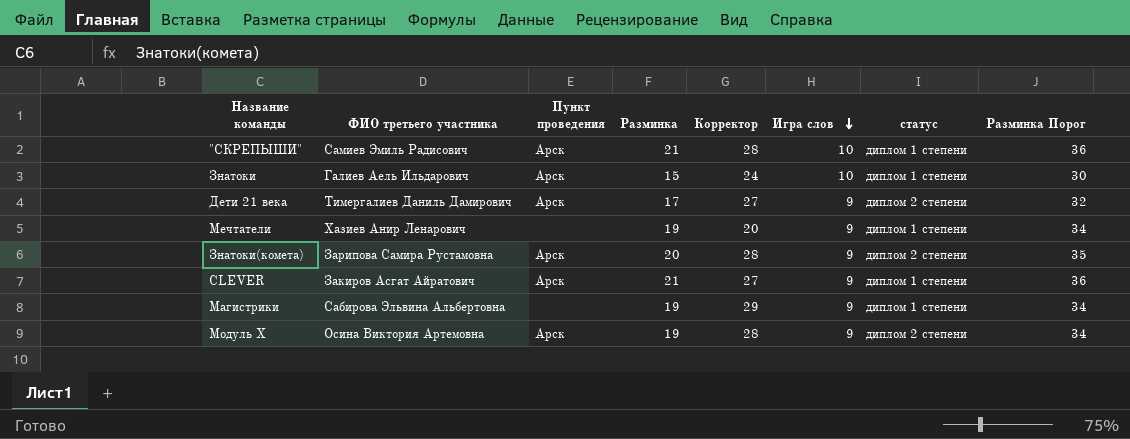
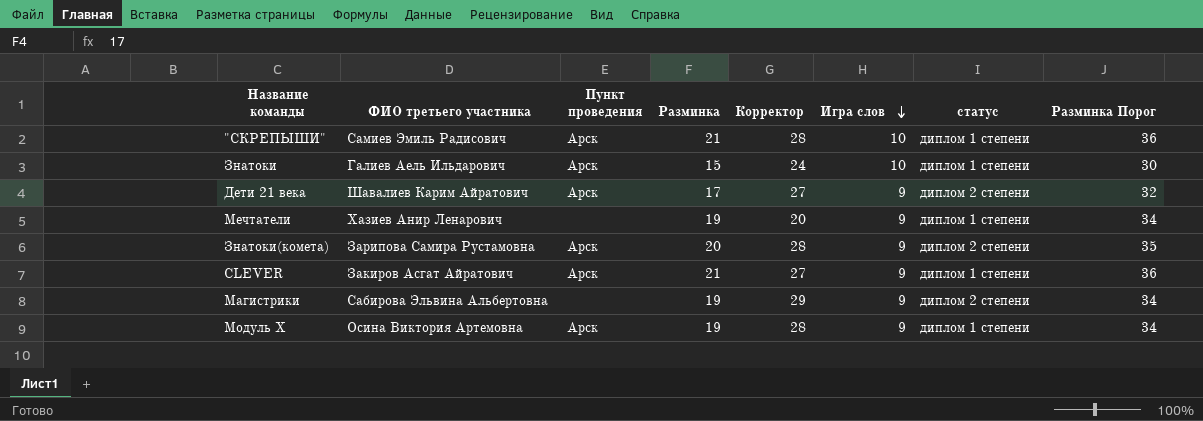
Дети 21 века | ФИО третьего участника: Тимергалиев Даниль Дамирович -> Шавалиев Карим Айратович
Магистрики | статус: диплом 1 степени -> диплом 2 степени
Модуль Х | статус: диплом 2 степени -> диплом 1 степени

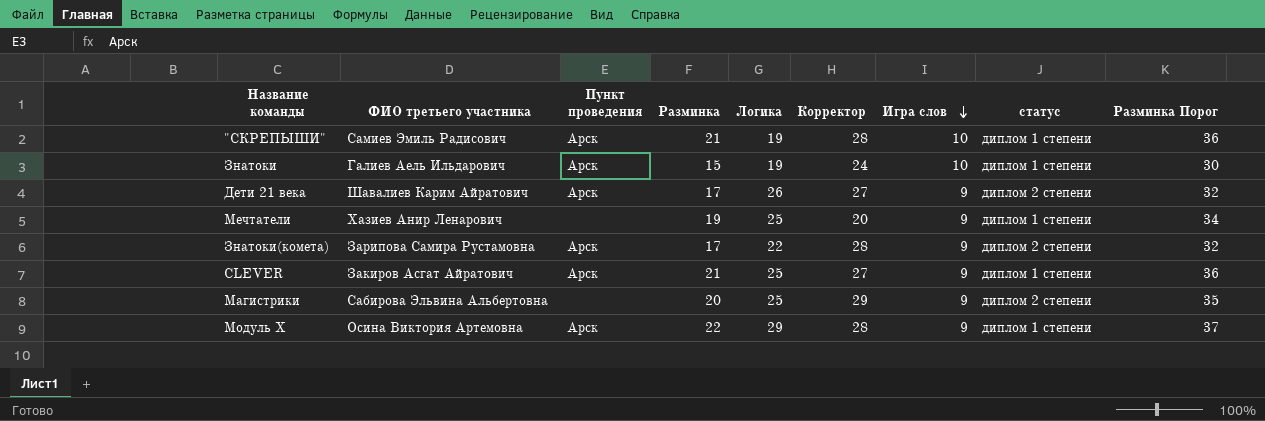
column Логика | position: none -> 5
Знатоки(комета) | Разминка: 20 -> 17
Знатоки(комета) | Разминка Порог: 35 -> 32
Магистрики | Разминка: 19 -> 20
Магистрики | Разминка Порог: 34 -> 35
Модуль Х | Разминка: 19 -> 22
Модуль Х | Разминка Порог: 34 -> 37

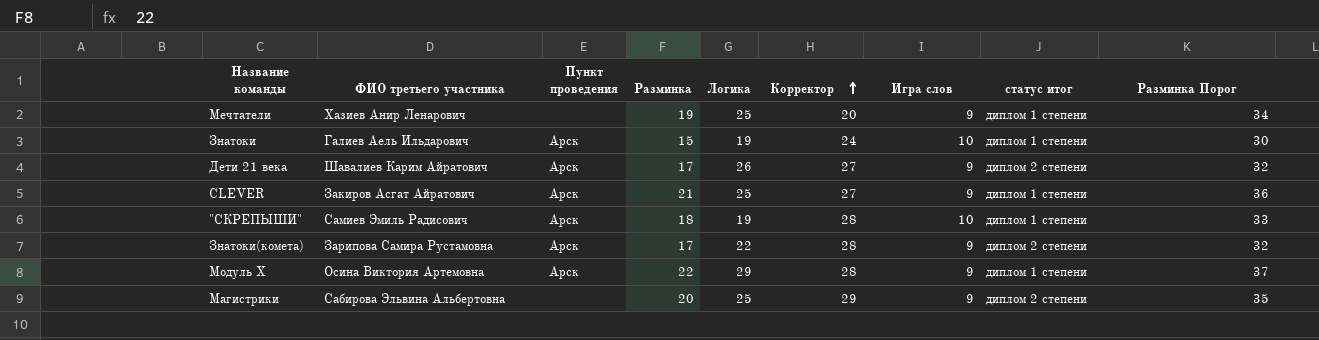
row order: Игра слов descending -> Корректор ascending
column name: статус -> статус итог
"СКРЕПЫШИ" | Разминка: 21 -> 18
"СКРЕПЫШИ" | Разминка Порог: 36 -> 33

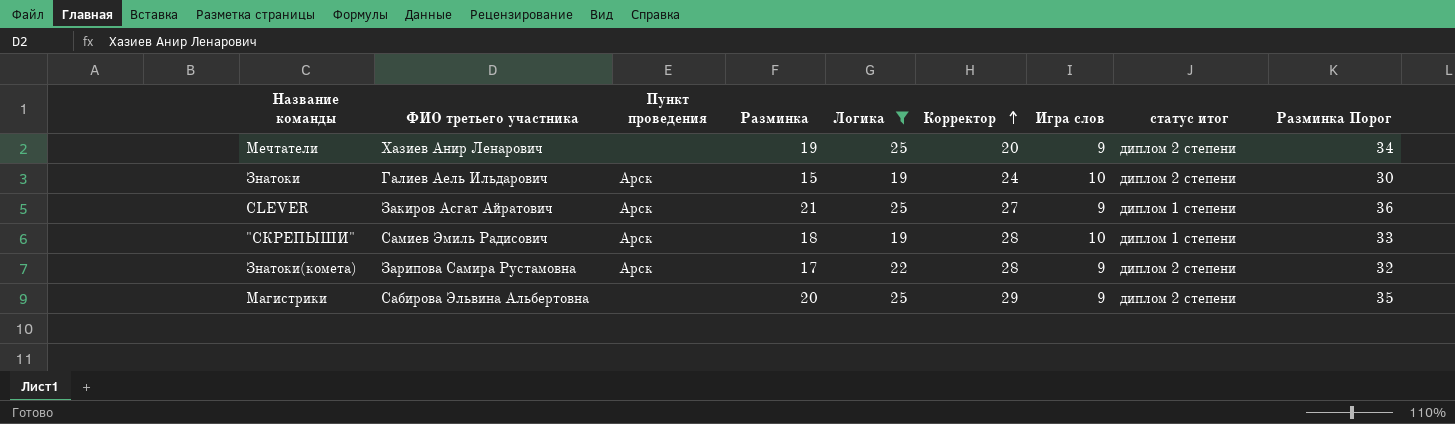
filter: none -> Логика <= 25
Мечтатели | статус итог: диплом 1 степени -> диплом 2 степени
Знатоки | статус итог: диплом 1 степени -> диплом 2 степени

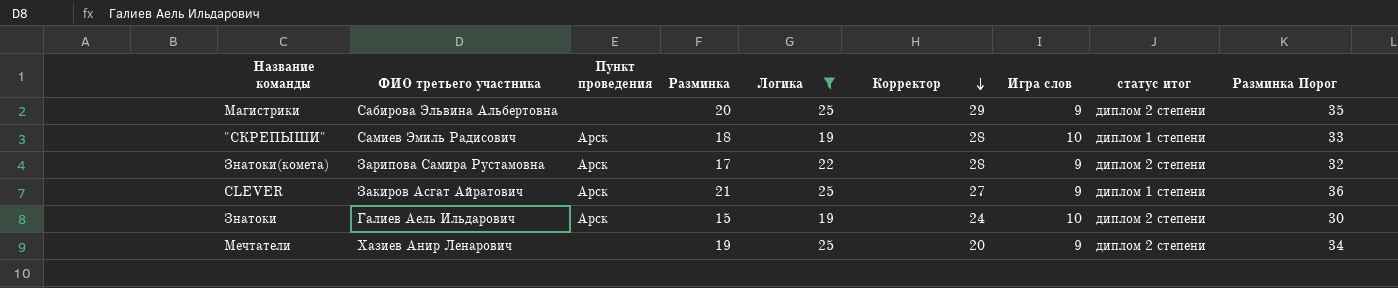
row order: Корректор ascending -> Корректор descending

